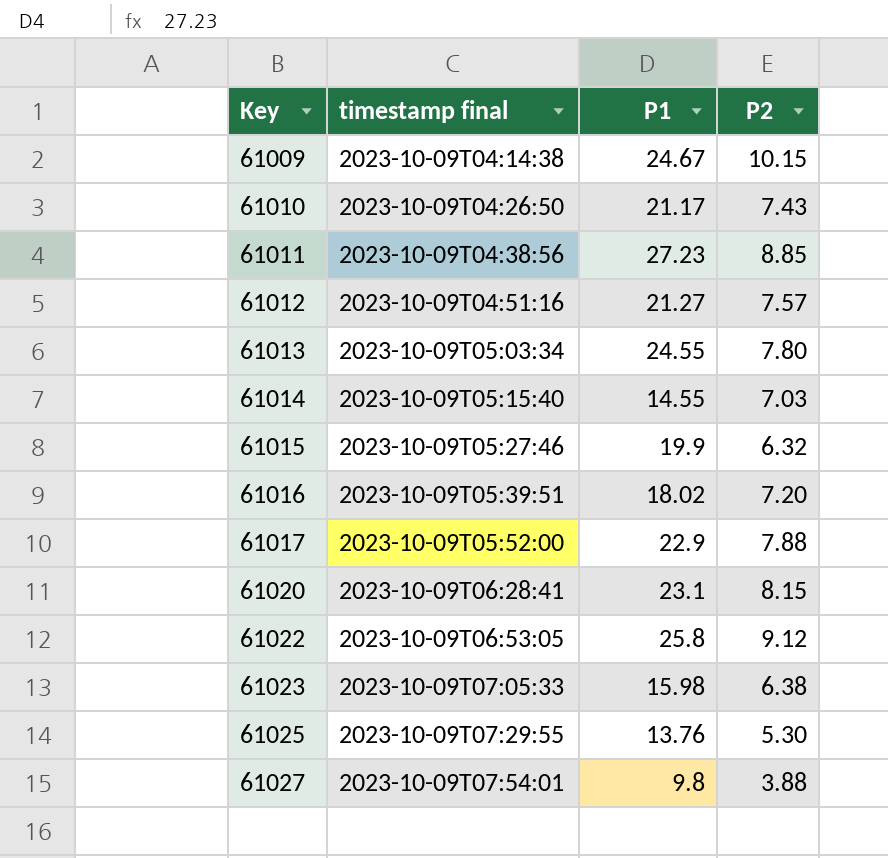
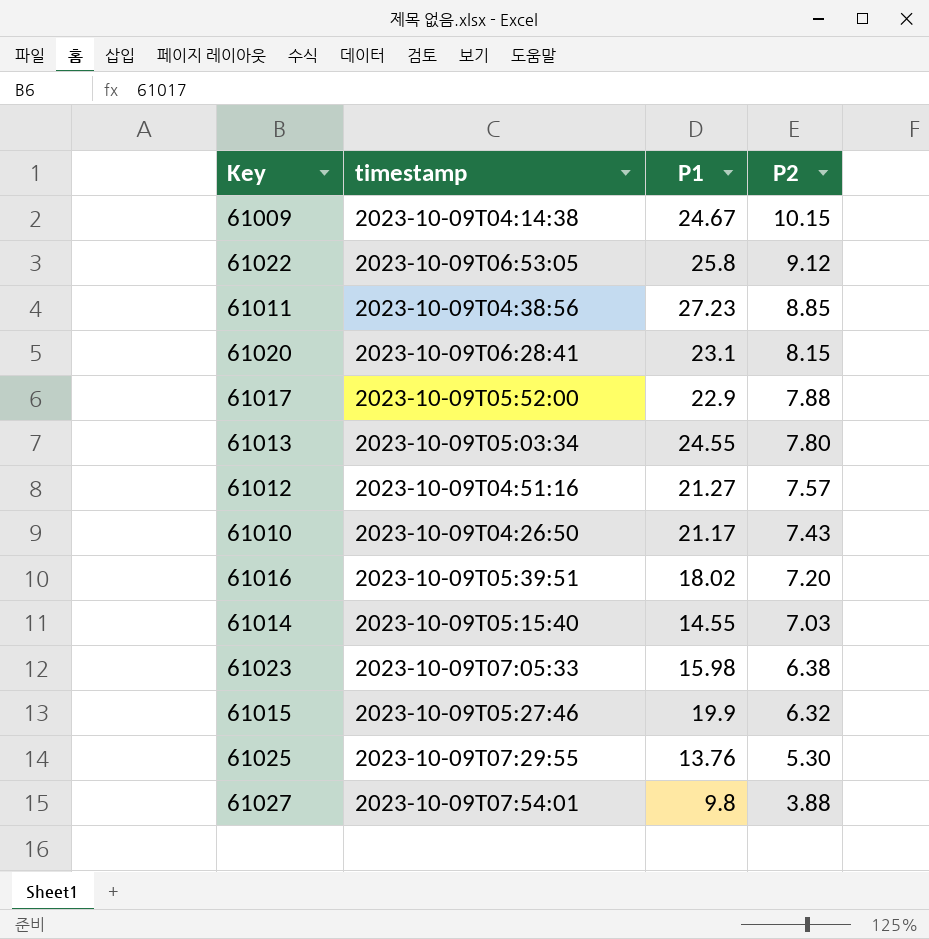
row order: Key ascending -> P2 descending
column name: timestamp final -> timestamp

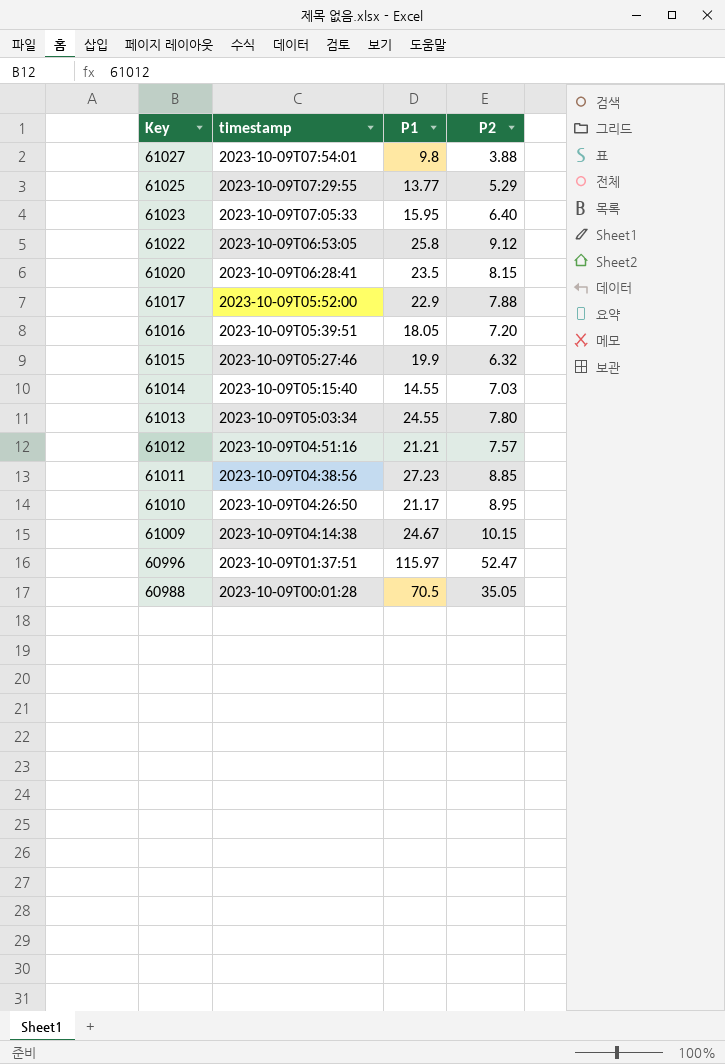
row order: P2 descending -> Key descending
61025 | P1: 13.76 -> 13.77
61025 | P2: 5.30 -> 5.29
61023 | P1: 15.98 -> 15.95
61023 | P2: 6.38 -> 6.40
61020 | P1: 23.1 -> 23.5
61016 | P1: 18.02 -> 18.05
61012 | P1: 21.27 -> 21.21
61010 | P2: 7.43 -> 8.95
row 60996: none -> 2023-10-09T01:37:51 | 115.97 | 52.47
row 60988: none -> 2023-10-09T00:01:28 | 70.5 | 35.05

